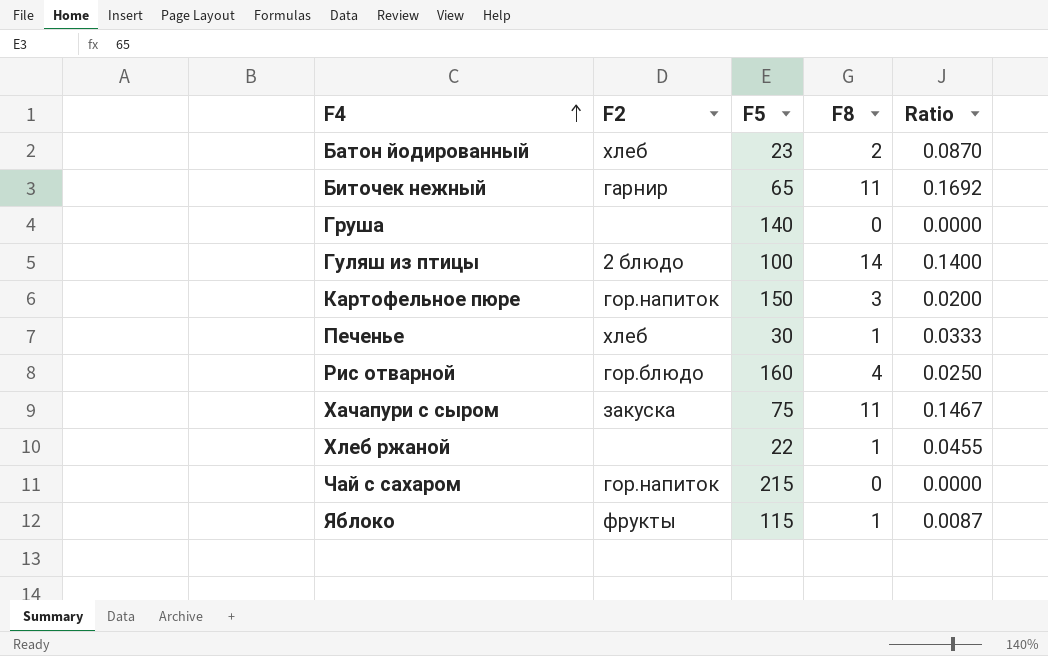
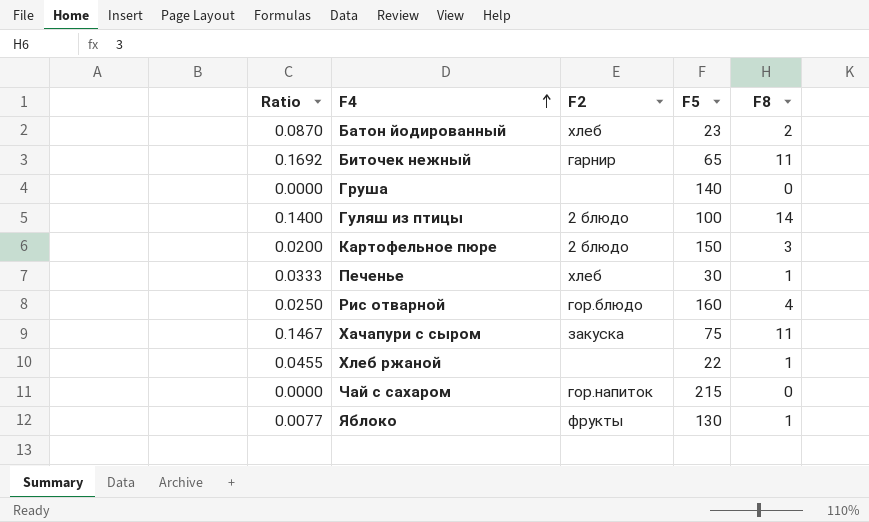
column Ratio | position: 5 -> 1
Картофельное пюре | F2: гор.напиток -> 2 блюдо
Яблоко | Ratio: 0.0087 -> 0.0077
Яблоко | F5: 115 -> 130

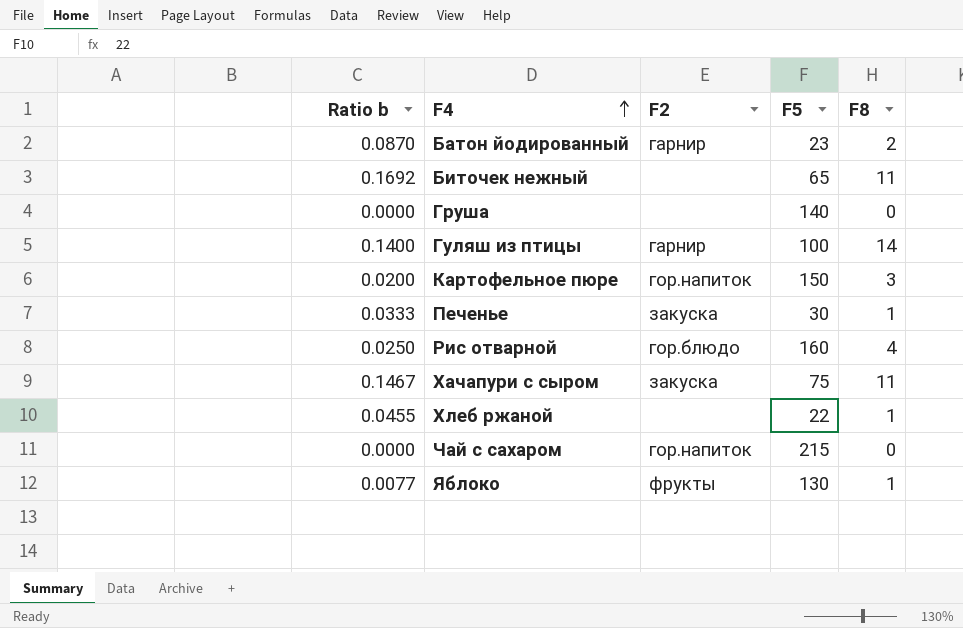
column name: Ratio -> Ratio b
Батон йодированный | F2: хлеб -> гарнир
Биточек нежный | F2: гарнир -> none
Гуляш из птицы | F2: 2 блюдо -> гарнир
Картофельное пюре | F2: 2 блюдо -> гор.напиток
Печенье | F2: хлеб -> закуска

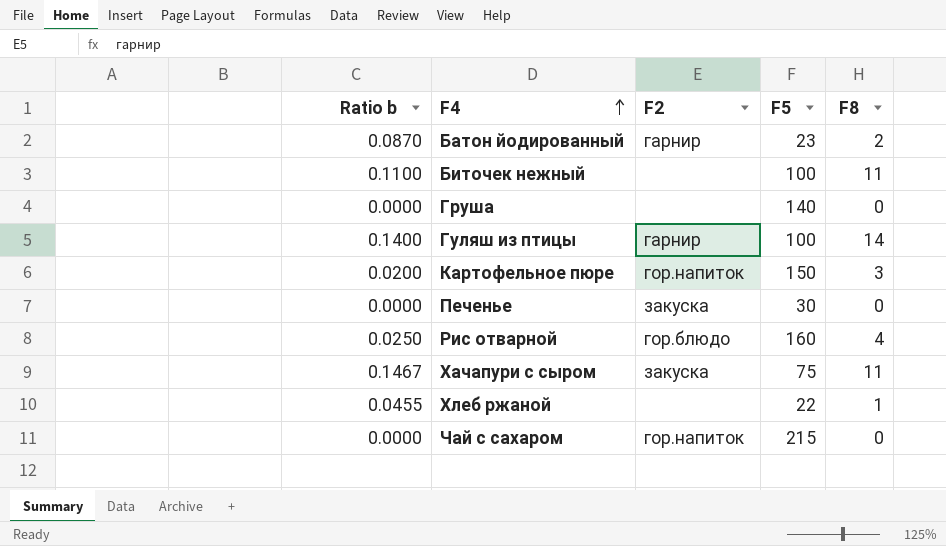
row Яблоко: 0.0077 | фрукты | 130 | 1 -> none
Биточек нежный | Ratio b: 0.1692 -> 0.1100
Биточек нежный | F5: 65 -> 100
Печенье | Ratio b: 0.0333 -> 0.0000
Печенье | F8: 1 -> 0

